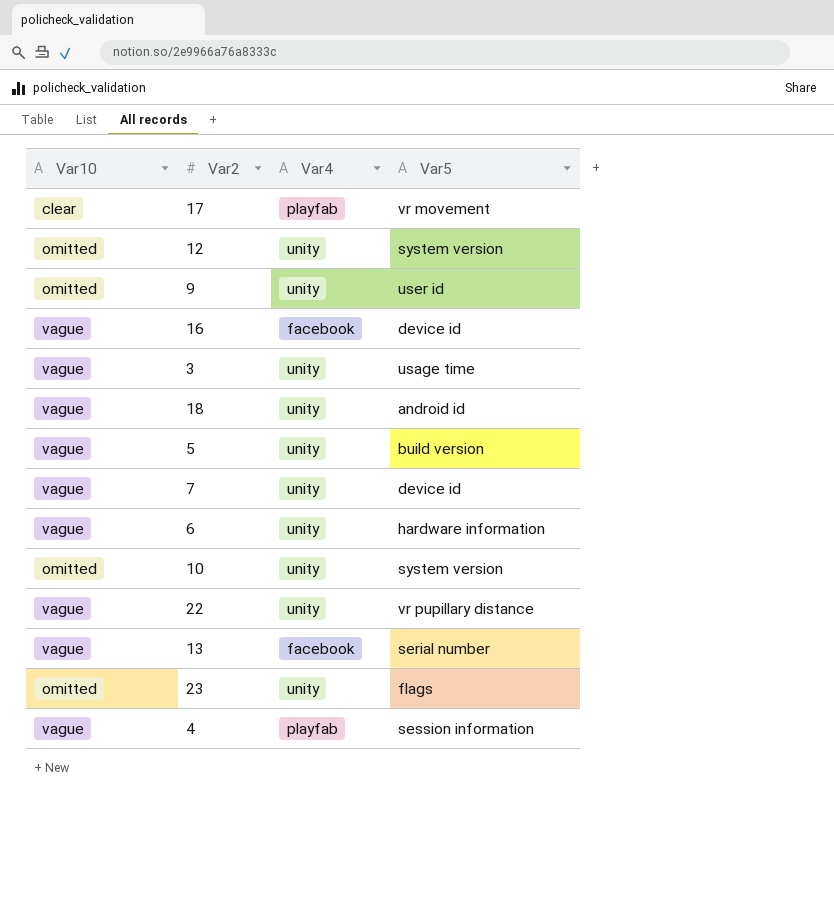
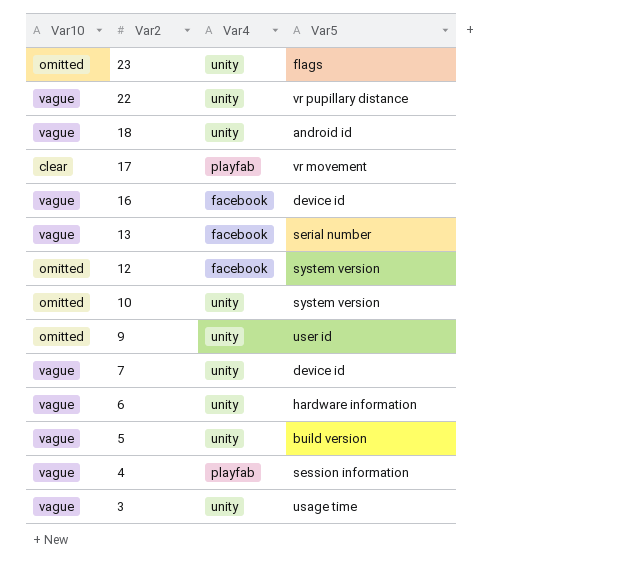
row order: none -> Var2 descending
12 | Var4: unity -> facebook

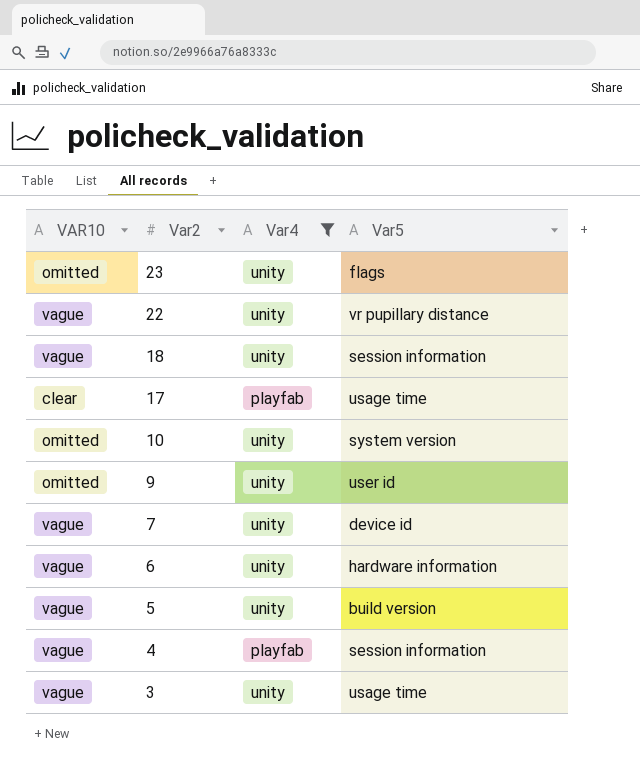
filter: none -> Var4 != facebook
column name: Var10 -> VAR10
18 | Var5: android id -> session information
17 | Var5: vr movement -> usage time

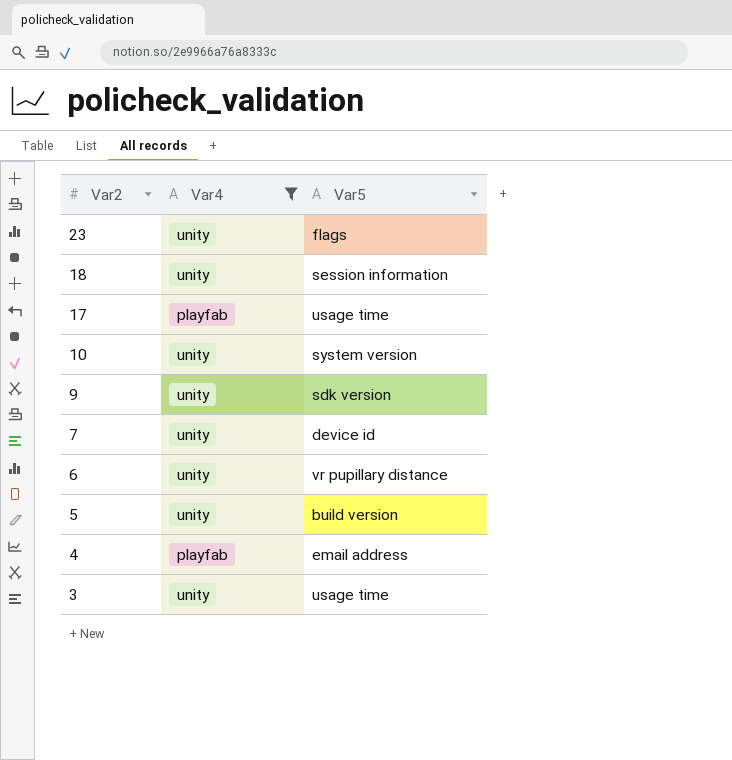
column VAR10 | position: 1 -> none
row 22: vague | unity | vr pupillary distance -> none
9 | Var5: user id -> sdk version
6 | Var5: hardware information -> vr pupillary distance
4 | Var5: session information -> email address

